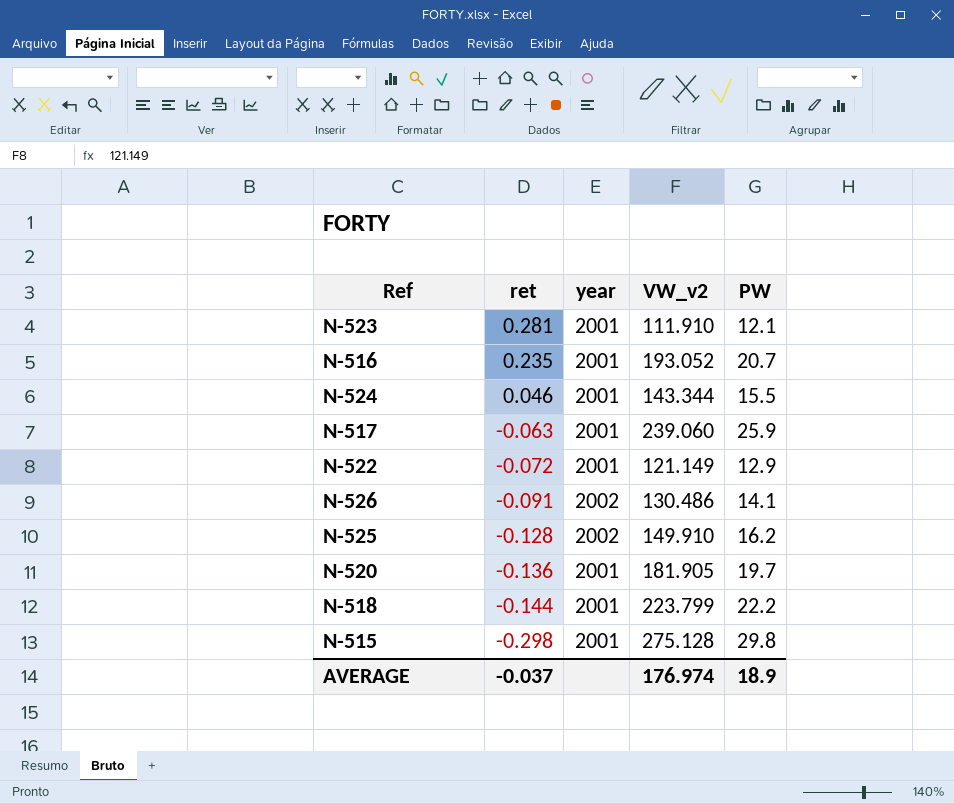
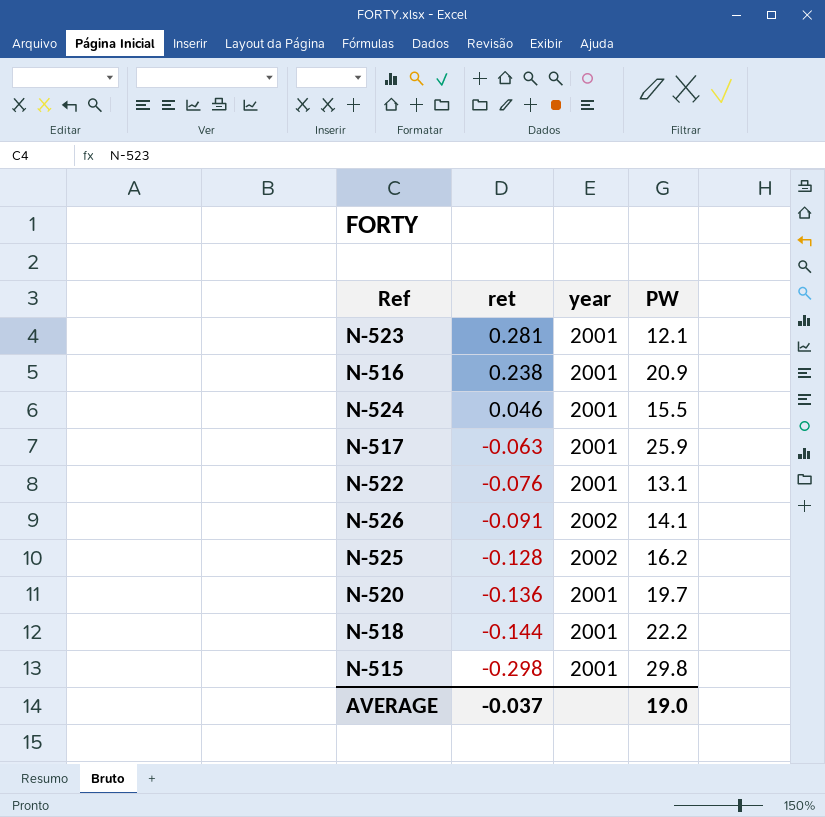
column VW_v2 | position: 4 -> none
N-516 | ret: 0.235 -> 0.238
N-516 | PW: 20.7 -> 20.9
N-522 | ret: -0.072 -> -0.076
N-522 | PW: 12.9 -> 13.1
AVERAGE | PW: 18.9 -> 19.0

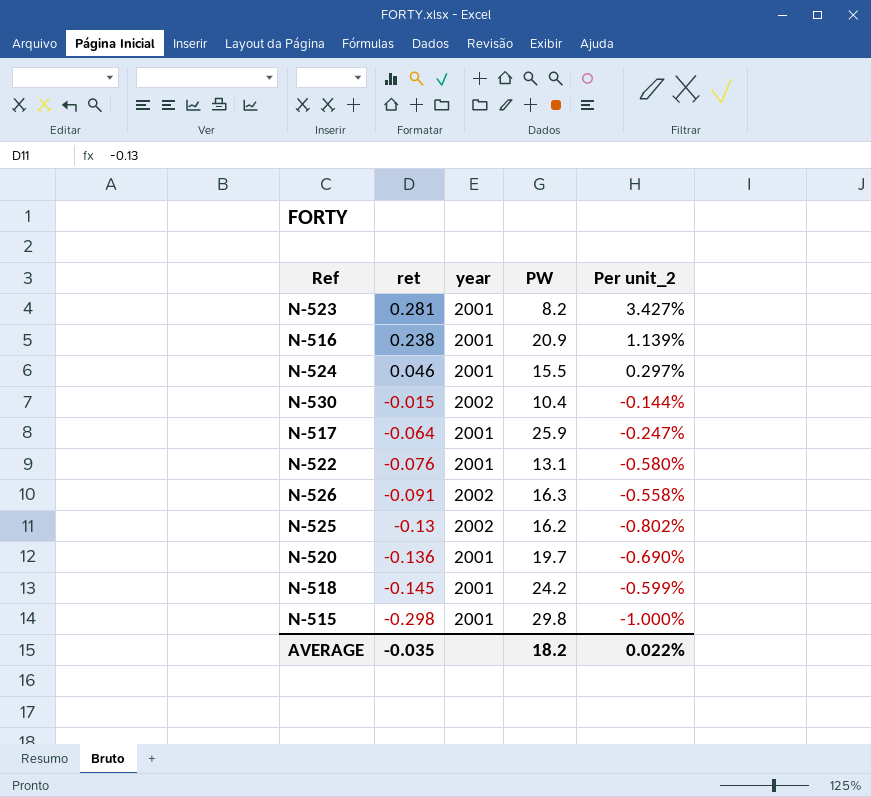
column Per unit_2 | formula: none -> [ret] / [PW]
N-523 | PW: 12.1 -> 8.2
row N-530: none -> -0.015 | 2002 | 10.4 | -0.144%
N-517 | ret: -0.063 -> -0.064
N-526 | PW: 14.1 -> 16.3
N-525 | ret: -0.128 -> -0.13
N-518 | ret: -0.144 -> -0.145
N-518 | PW: 22.2 -> 24.2
AVERAGE | ret: -0.037 -> -0.035
AVERAGE | PW: 19.0 -> 18.2

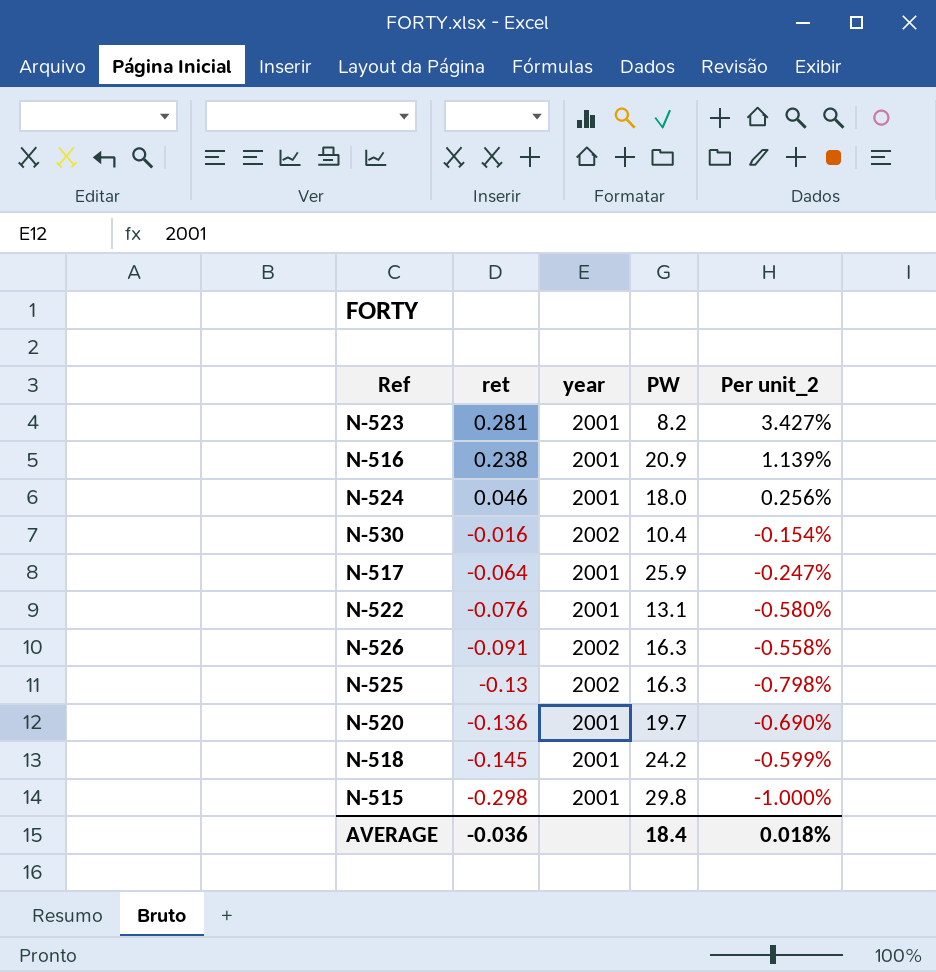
N-524 | PW: 15.5 -> 18.0
N-524 | Per unit_2: 0.297% -> 0.256%
N-530 | ret: -0.015 -> -0.016
N-530 | Per unit_2: -0.144% -> -0.154%
N-525 | PW: 16.2 -> 16.3
N-525 | Per unit_2: -0.802% -> -0.798%
AVERAGE | ret: -0.035 -> -0.036
AVERAGE | PW: 18.2 -> 18.4
AVERAGE | Per unit_2: 0.022% -> 0.018%

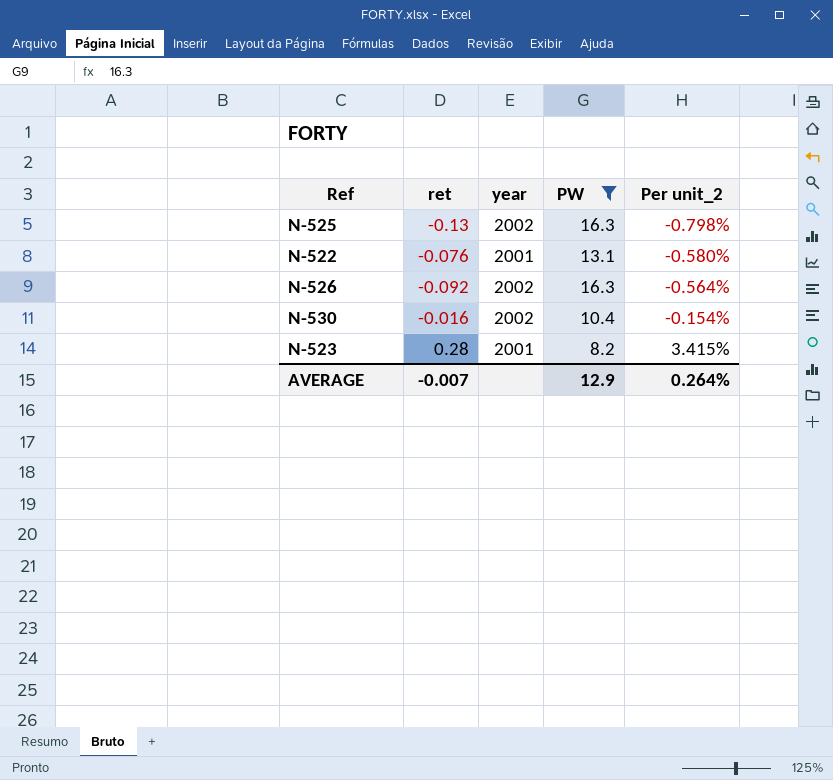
filter: none -> PW <= 16.3
row order: ret descending -> Per unit_2 ascending
N-526 | ret: -0.091 -> -0.092
N-526 | Per unit_2: -0.558% -> -0.564%
N-523 | ret: 0.281 -> 0.28
N-523 | Per unit_2: 3.427% -> 3.415%
AVERAGE | ret: -0.036 -> -0.007
AVERAGE | PW: 18.4 -> 12.9
AVERAGE | Per unit_2: 0.018% -> 0.264%

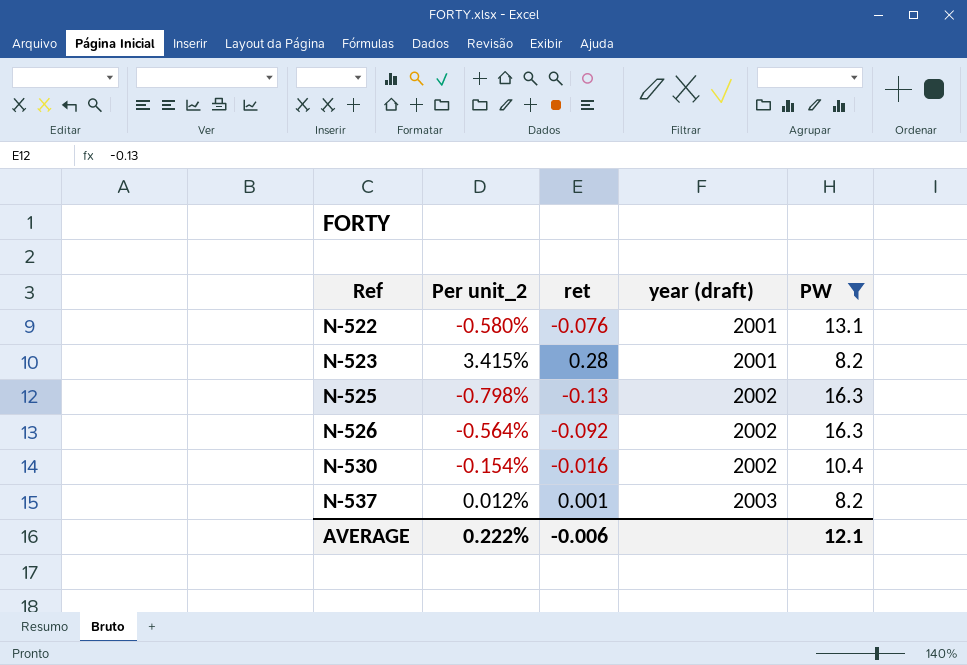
row order: Per unit_2 ascending -> Ref ascending
column Per unit_2 | position: 5 -> 2
column name: year -> year (draft)
row N-537: none -> 0.012% | 0.001 | 2003 | 8.2
AVERAGE | Per unit_2: 0.264% -> 0.222%
AVERAGE | ret: -0.007 -> -0.006
AVERAGE | PW: 12.9 -> 12.1

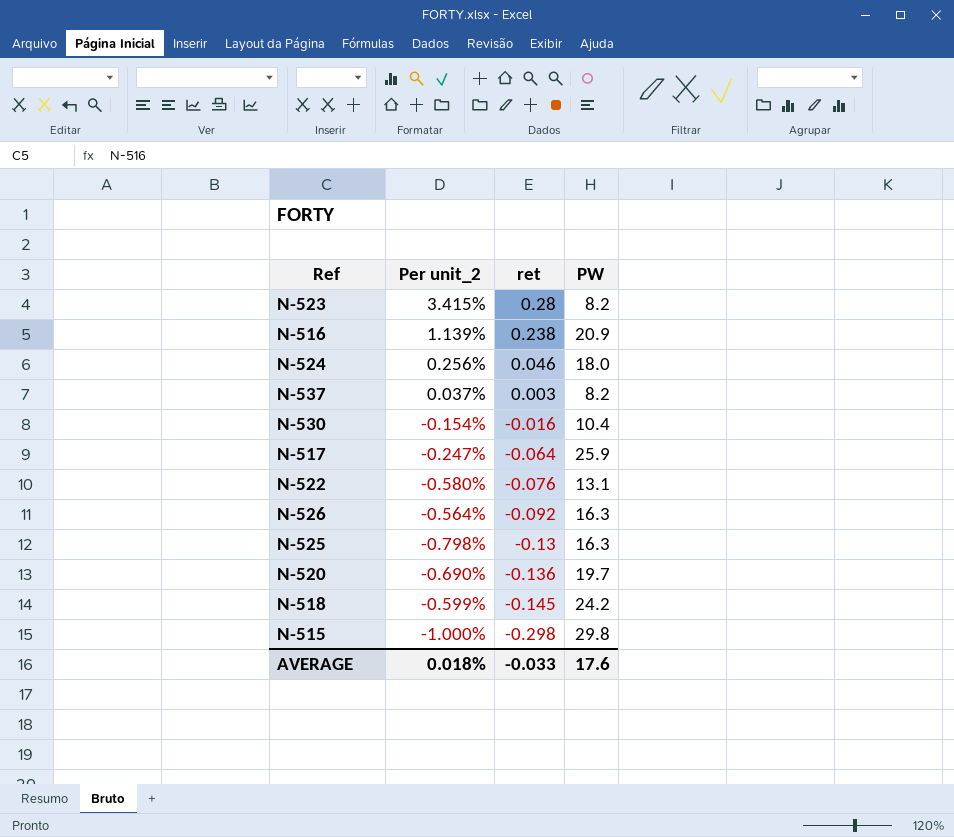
filter: PW <= 16.3 -> none
row order: Ref ascending -> ret descending
column year (draft) | position: 4 -> none
N-537 | Per unit_2: 0.012% -> 0.037%
N-537 | ret: 0.001 -> 0.003
AVERAGE | Per unit_2: 0.222% -> 0.018%
AVERAGE | ret: -0.006 -> -0.033
AVERAGE | PW: 12.1 -> 17.6

